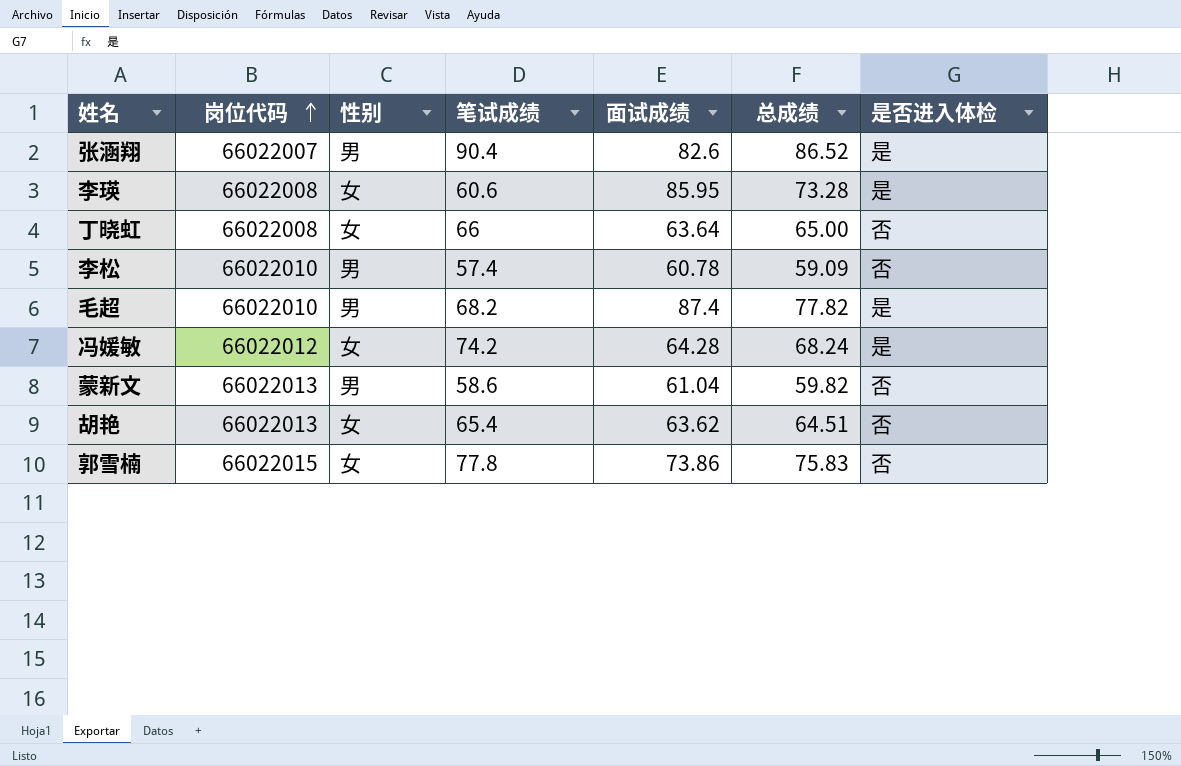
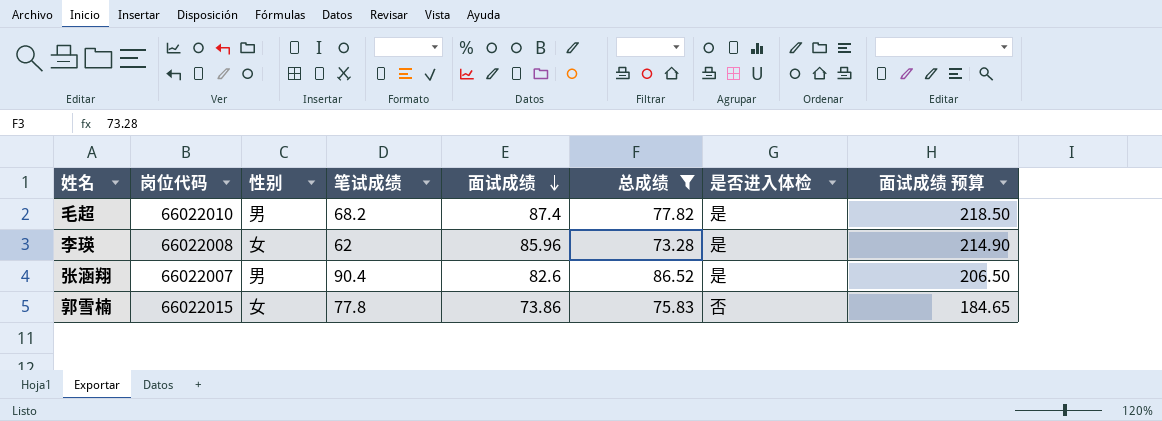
filter: none -> 总成绩 >= 73.28
row order: 岗位代码 ascending -> 面试成绩 descending
column 面试成绩 预算 | formula: none -> [面试成绩] * 2.5
李瑛 | 笔试成绩: 60.6 -> 62
李瑛 | 面试成绩: 85.95 -> 85.96

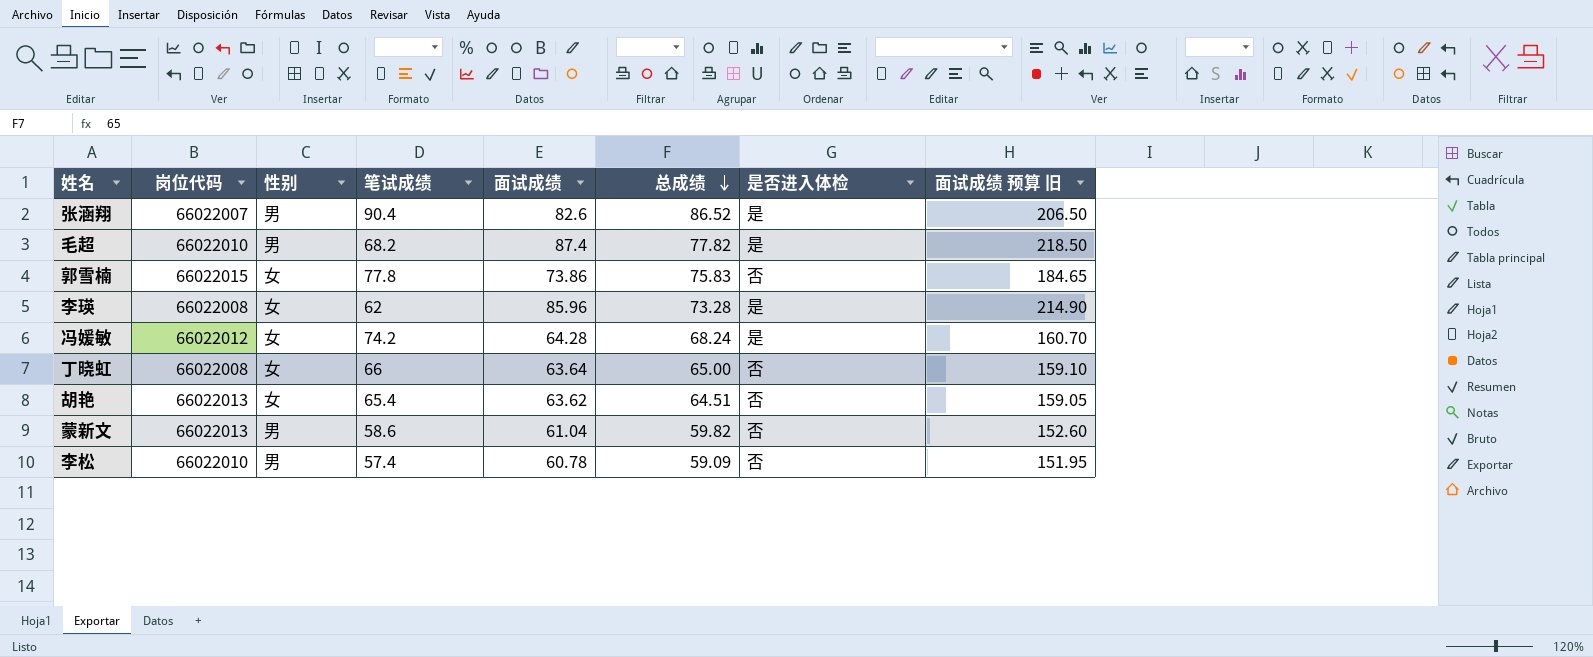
filter: 总成绩 >= 73.28 -> none
row order: 面试成绩 descending -> 总成绩 descending
column name: 面试成绩 预算 -> 面试成绩 预算 旧

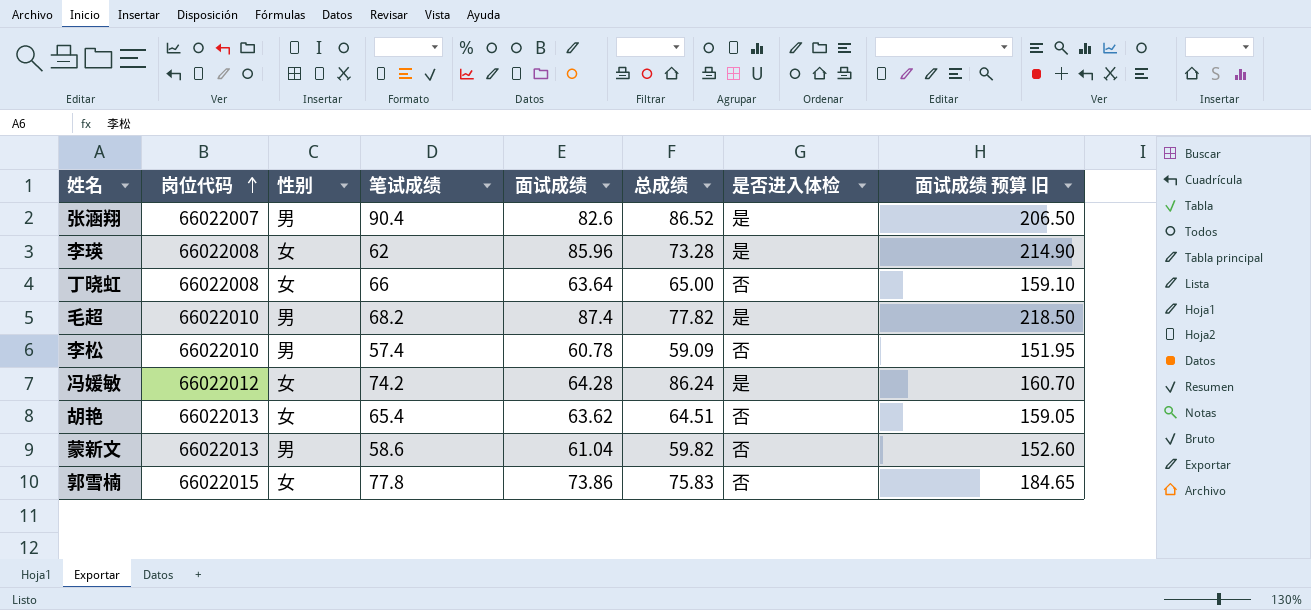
row order: 总成绩 descending -> 岗位代码 ascending
冯媛敏 | 总成绩: 68.24 -> 86.24

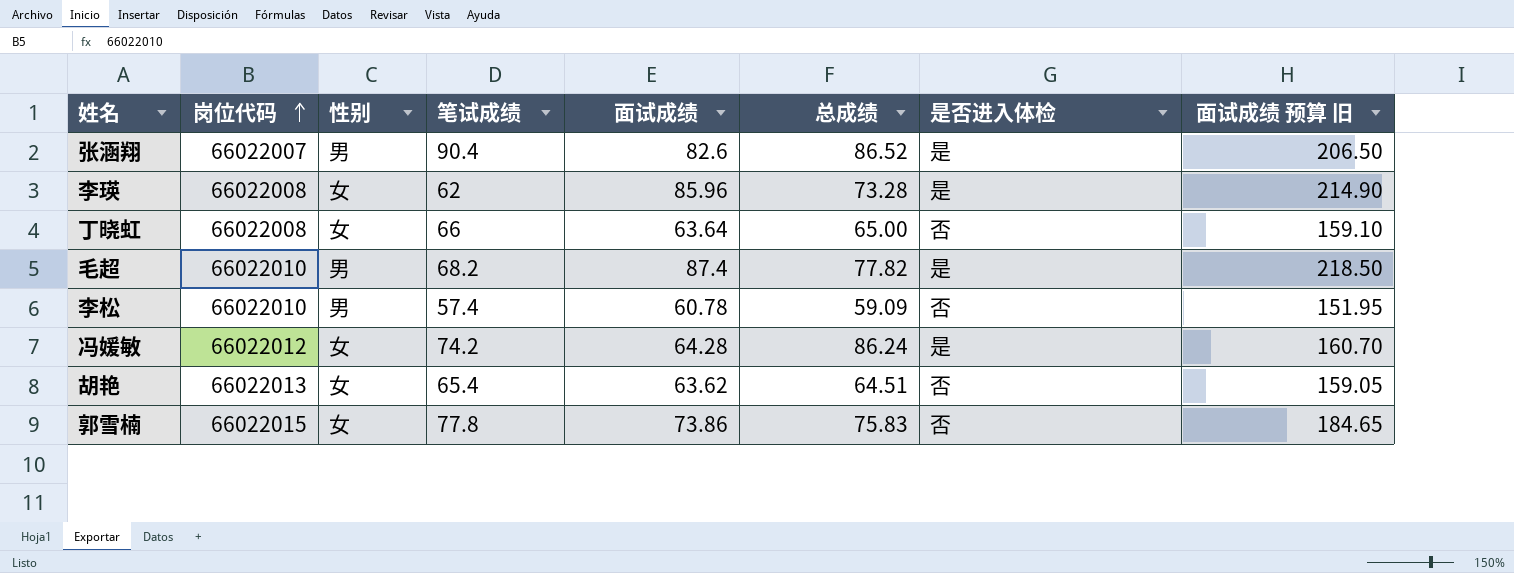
row 蒙新文: 66022013 | 男 | 58.6 | 61.04 | 59.82 | 否 | 152.60 -> none

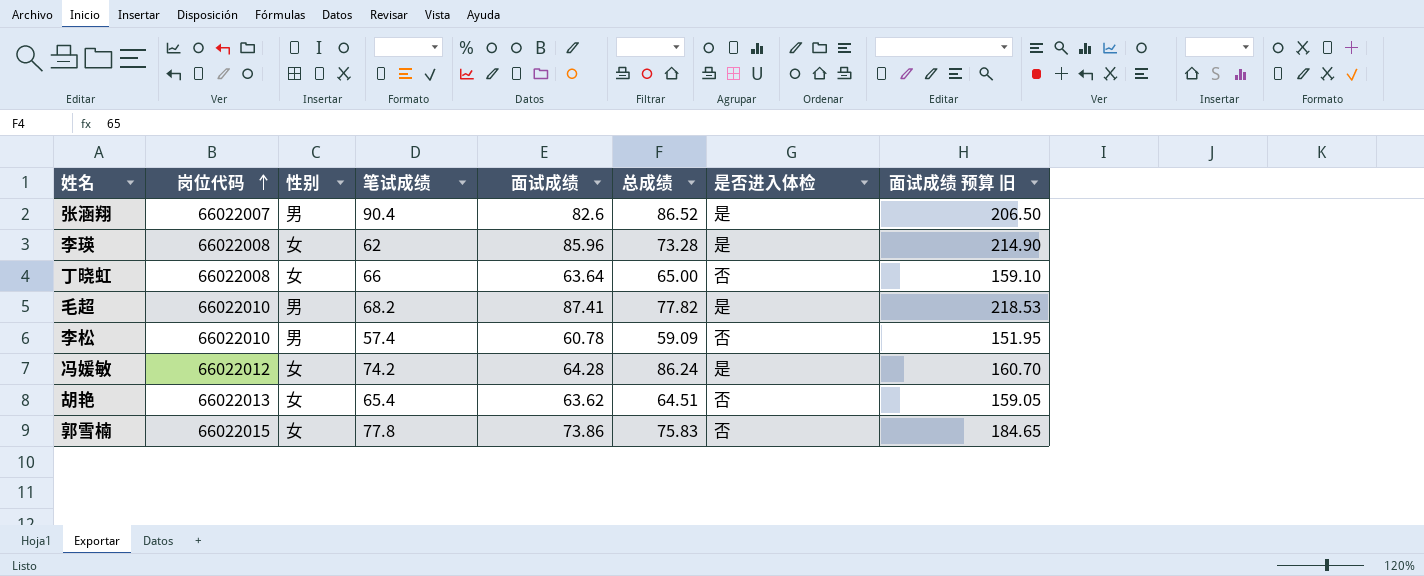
毛超 | 面试成绩: 87.4 -> 87.41
毛超 | 面试成绩 预算 旧: 218.50 -> 218.53

